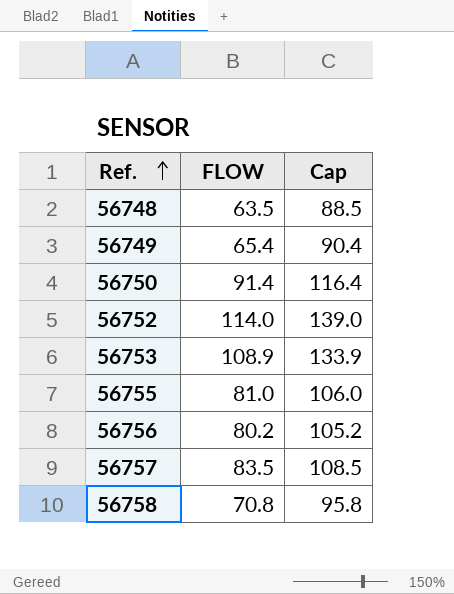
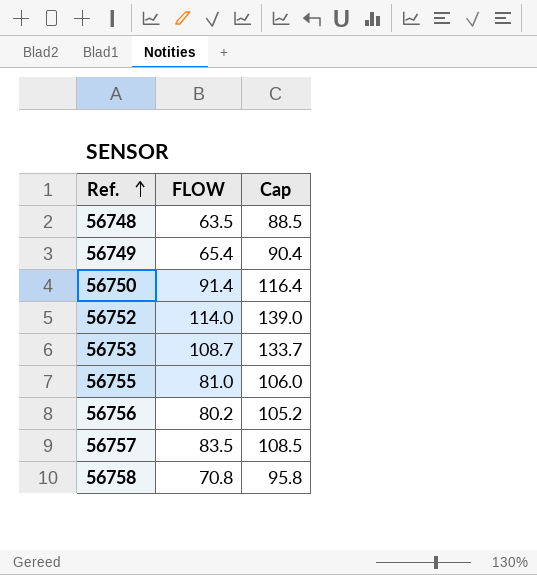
56753 | FLOW: 108.9 -> 108.7
56753 | Cap: 133.9 -> 133.7

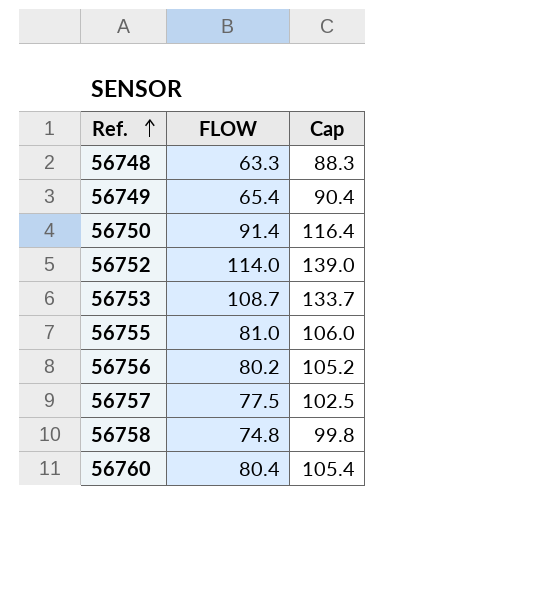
56748 | FLOW: 63.5 -> 63.3
56748 | Cap: 88.5 -> 88.3
56757 | FLOW: 83.5 -> 77.5
56757 | Cap: 108.5 -> 102.5
56758 | FLOW: 70.8 -> 74.8
56758 | Cap: 95.8 -> 99.8
row 56760: none -> 80.4 | 105.4

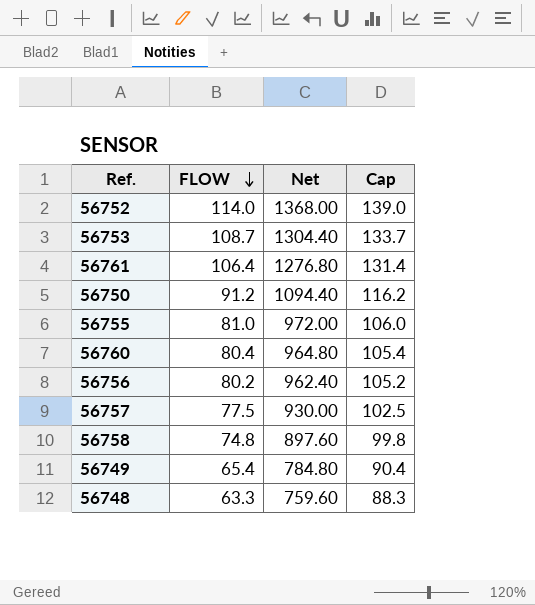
row order: Ref. ascending -> FLOW descending
column Net | formula: none -> [FLOW] * 12
row 56761: none -> 106.4 | 1276.80 | 131.4
56750 | FLOW: 91.4 -> 91.2
56750 | Cap: 116.4 -> 116.2

